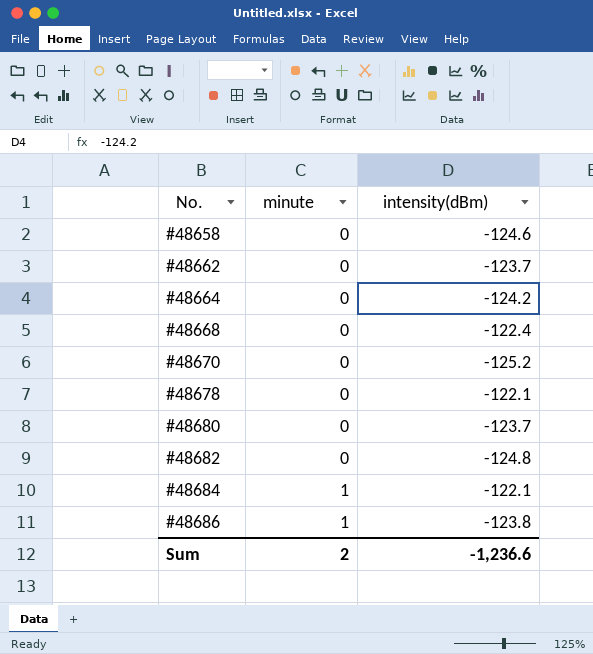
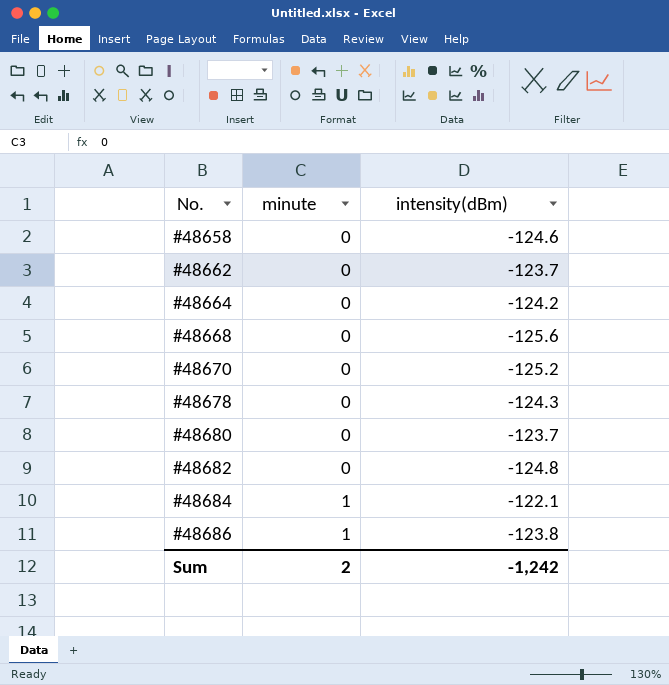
#48668 | intensity(dBm): -122.4 -> -125.6
#48678 | intensity(dBm): -122.1 -> -124.3
Sum | intensity(dBm): -1,236.6 -> -1,242

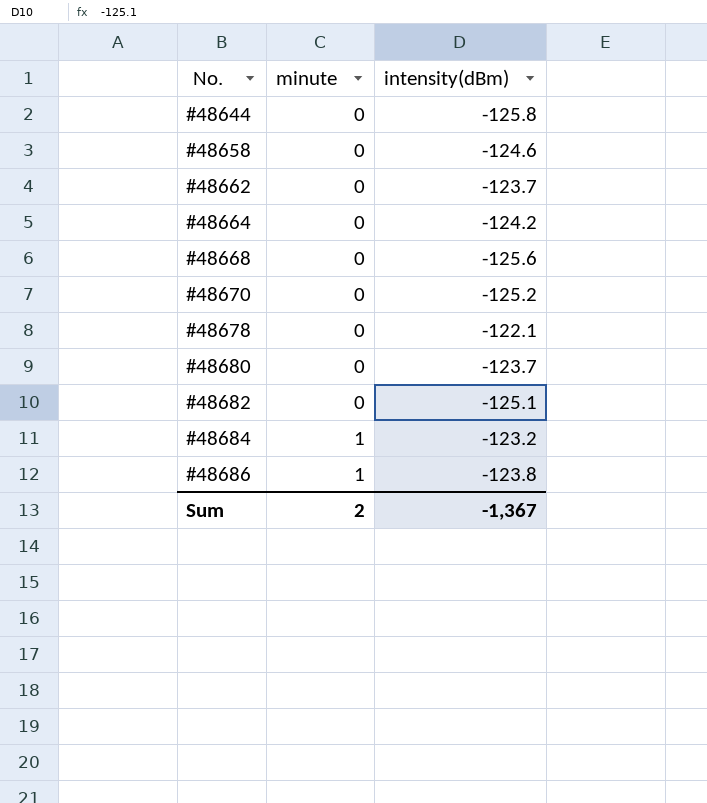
row #48644: none -> 0 | -125.8
#48678 | intensity(dBm): -124.3 -> -122.1
#48682 | intensity(dBm): -124.8 -> -125.1
#48684 | intensity(dBm): -122.1 -> -123.2
Sum | intensity(dBm): -1,242 -> -1,367

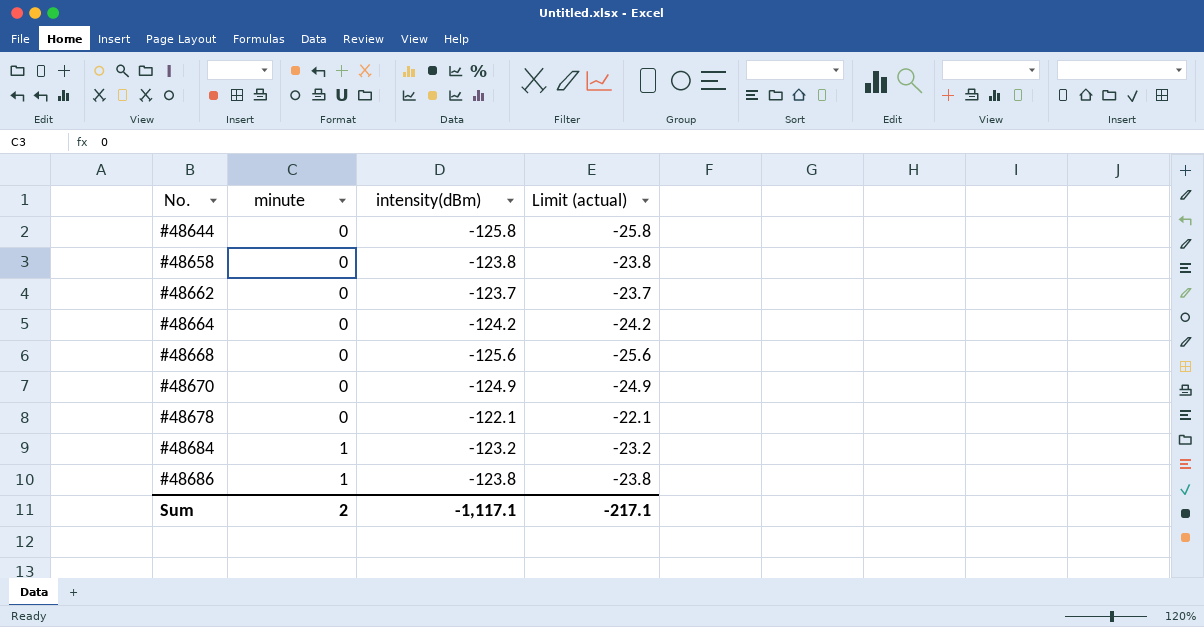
column Limit (actual) | formula: none -> [intensity(dBm)] + 100
row #48680: 0 | -123.7 -> none
row #48682: 0 | -125.1 -> none
#48658 | intensity(dBm): -124.6 -> -123.8
#48670 | intensity(dBm): -125.2 -> -124.9
Sum | intensity(dBm): -1,367 -> -1,117.1

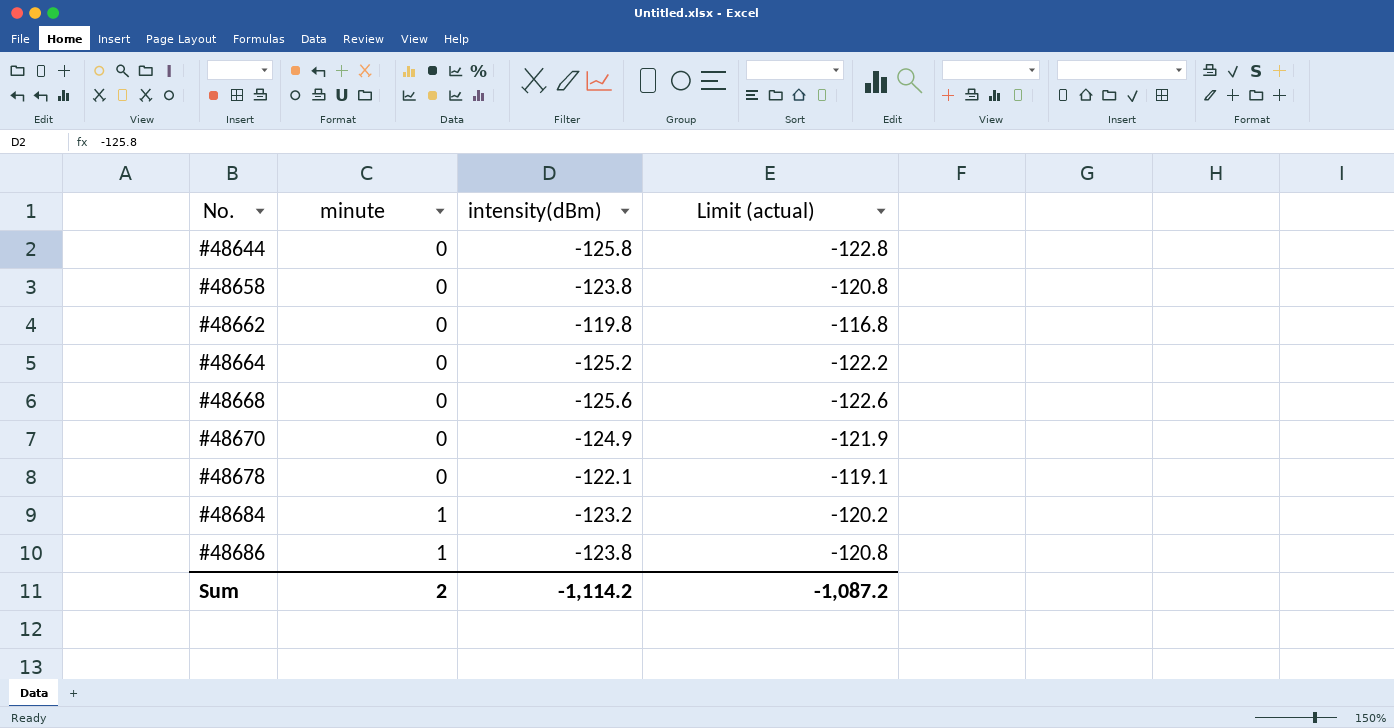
column Limit (actual) | formula: [intensity(dBm)] + 100 -> [intensity(dBm)] + 3
#48662 | intensity(dBm): -123.7 -> -119.8
#48664 | intensity(dBm): -124.2 -> -125.2
Sum | intensity(dBm): -1,117.1 -> -1,114.2
Sum | Limit (actual): -217.1 -> -1,087.2

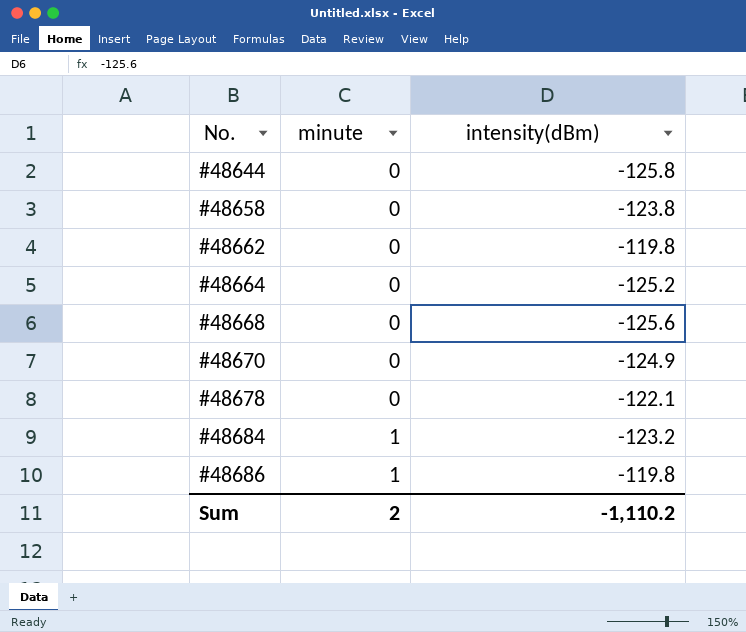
column Limit (actual) | formula: [intensity(dBm)] + 3 -> none
#48686 | intensity(dBm): -123.8 -> -119.8
Sum | intensity(dBm): -1,114.2 -> -1,110.2

